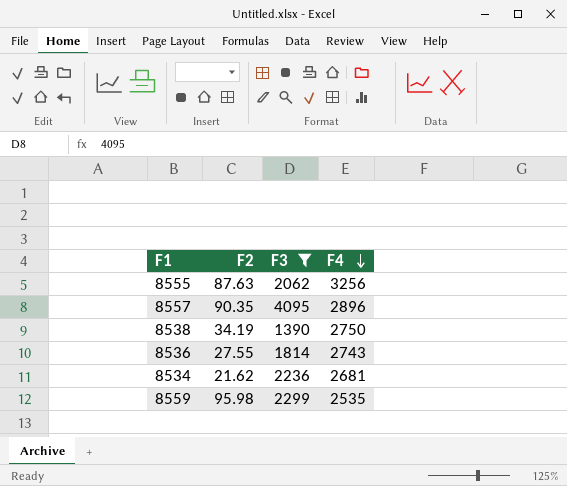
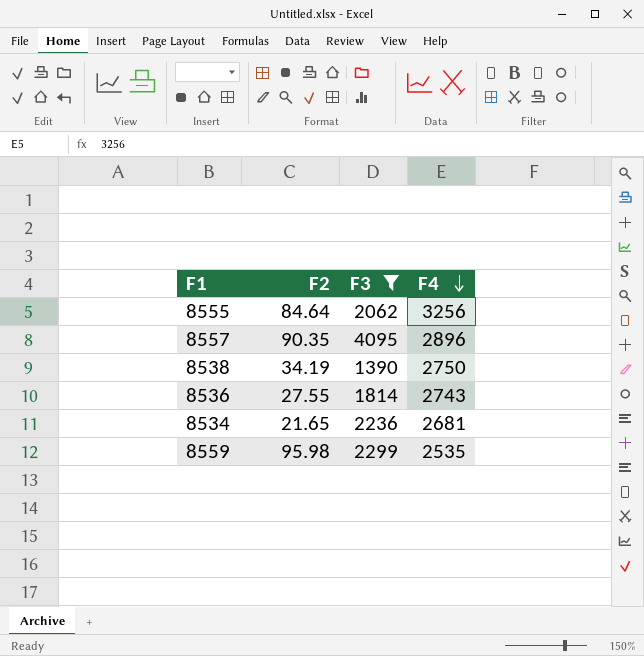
8555 | F2: 87.63 -> 84.64
8534 | F2: 21.62 -> 21.65

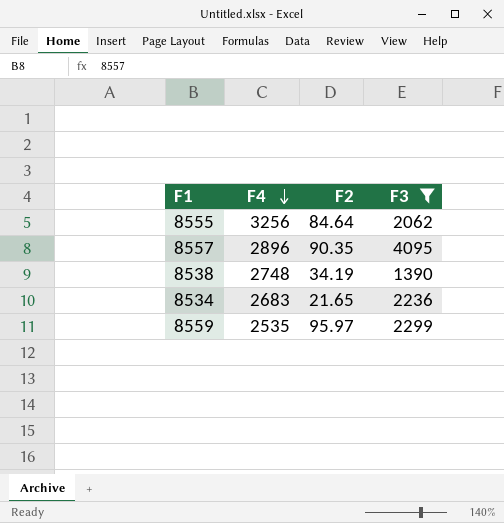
column F4 | position: 4 -> 2
row 8536: 27.55 | 1814 | 2743 -> none
8538 | F4: 2750 -> 2748
8534 | F4: 2681 -> 2683
8559 | F2: 95.98 -> 95.97

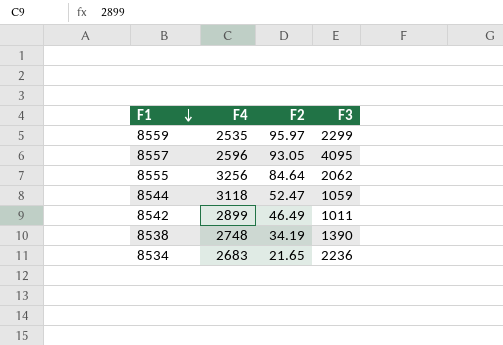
filter: F3 >= 1390 -> none
row order: F4 descending -> F1 descending
8557 | F4: 2896 -> 2596
8557 | F2: 90.35 -> 93.05

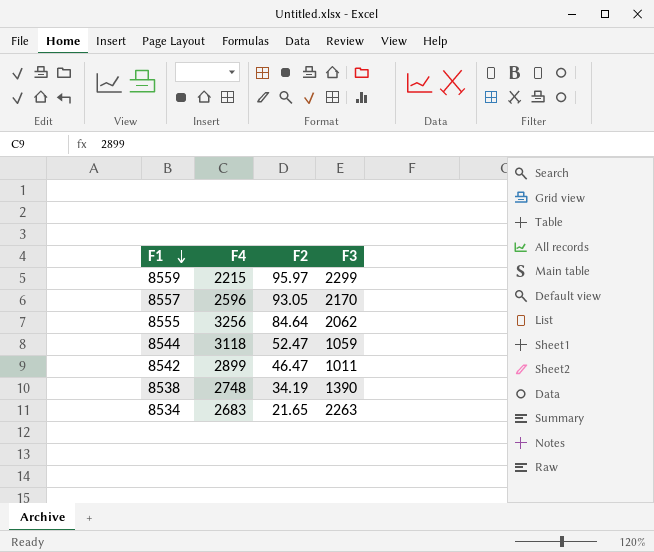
8559 | F4: 2535 -> 2215
8557 | F3: 4095 -> 2170
8542 | F2: 46.49 -> 46.47
8534 | F3: 2236 -> 2263

